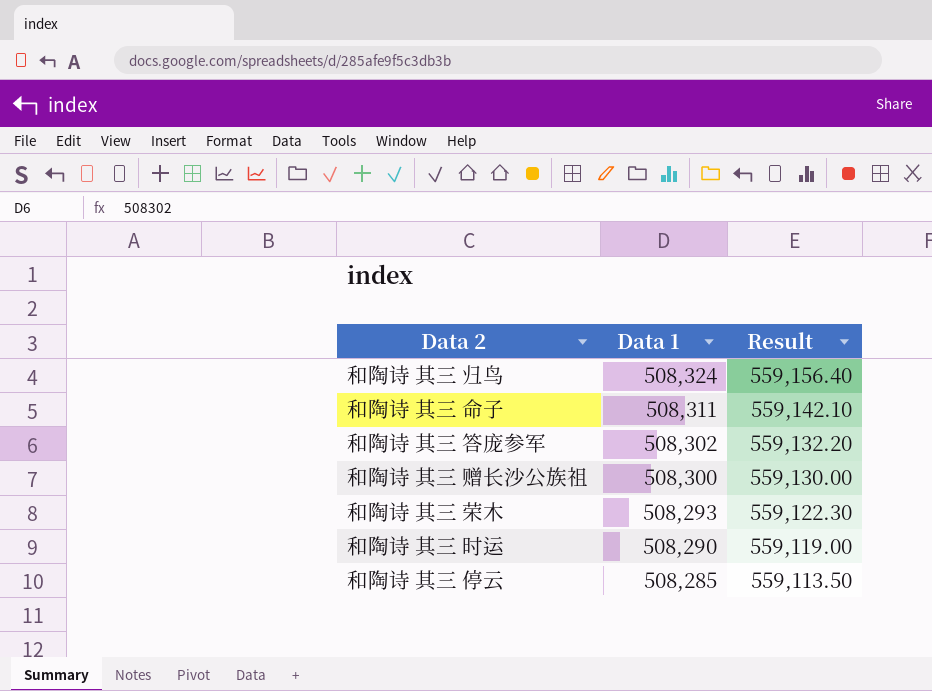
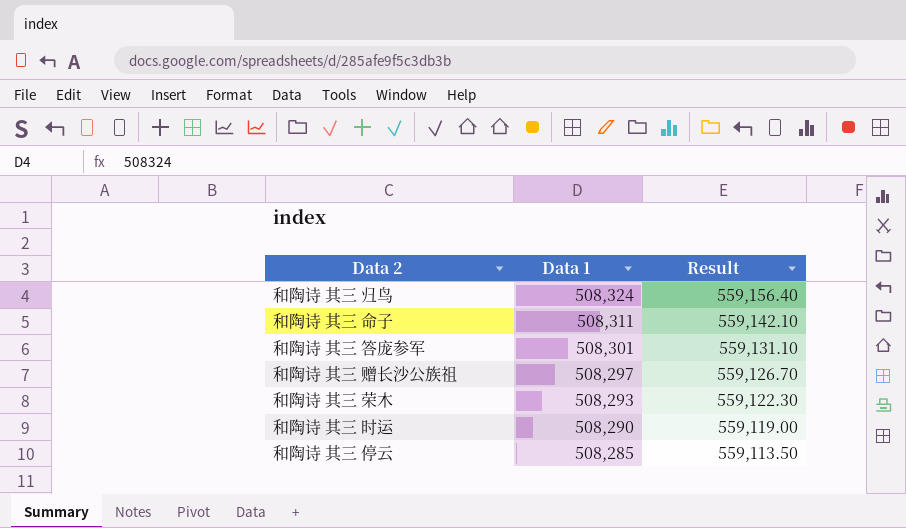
和陶诗 其三 答庞参军 | Data 1: 508,302 -> 508,301
和陶诗 其三 答庞参军 | Result: 559,132.20 -> 559,131.10
和陶诗 其三 赠长沙公族祖 | Data 1: 508,300 -> 508,297
和陶诗 其三 赠长沙公族祖 | Result: 559,130.00 -> 559,126.70

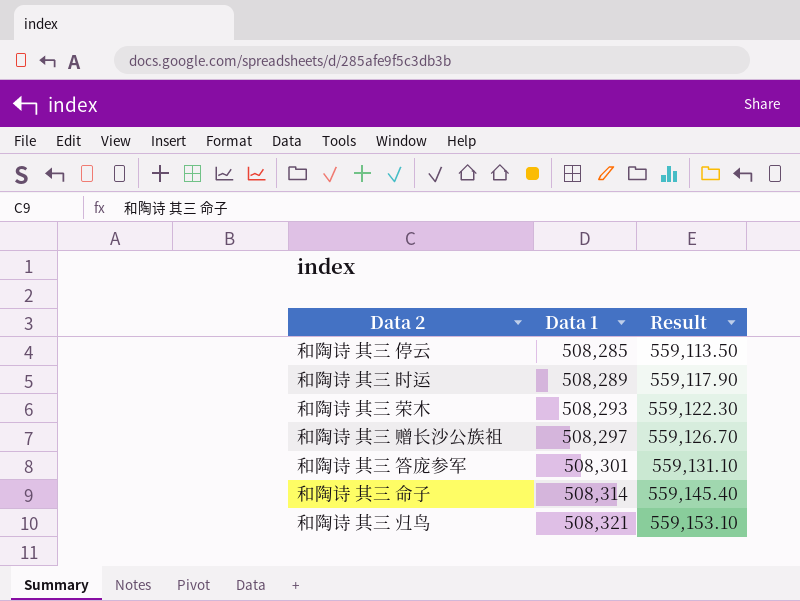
row order: Data 1 descending -> Data 1 ascending
和陶诗 其三 时运 | Data 1: 508,290 -> 508,289
和陶诗 其三 时运 | Result: 559,119.00 -> 559,117.90
和陶诗 其三 命子 | Data 1: 508,311 -> 508,314
和陶诗 其三 命子 | Result: 559,142.10 -> 559,145.40
和陶诗 其三 归鸟 | Data 1: 508,324 -> 508,321
和陶诗 其三 归鸟 | Result: 559,156.40 -> 559,153.10

